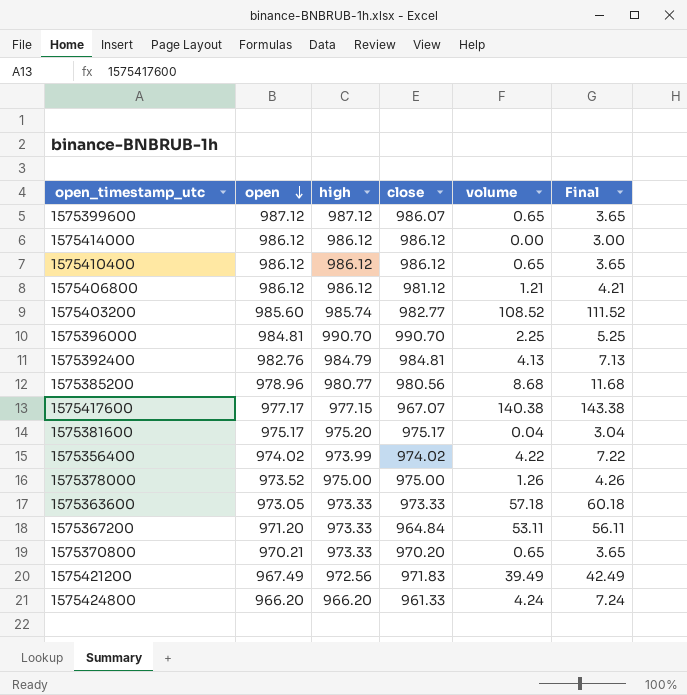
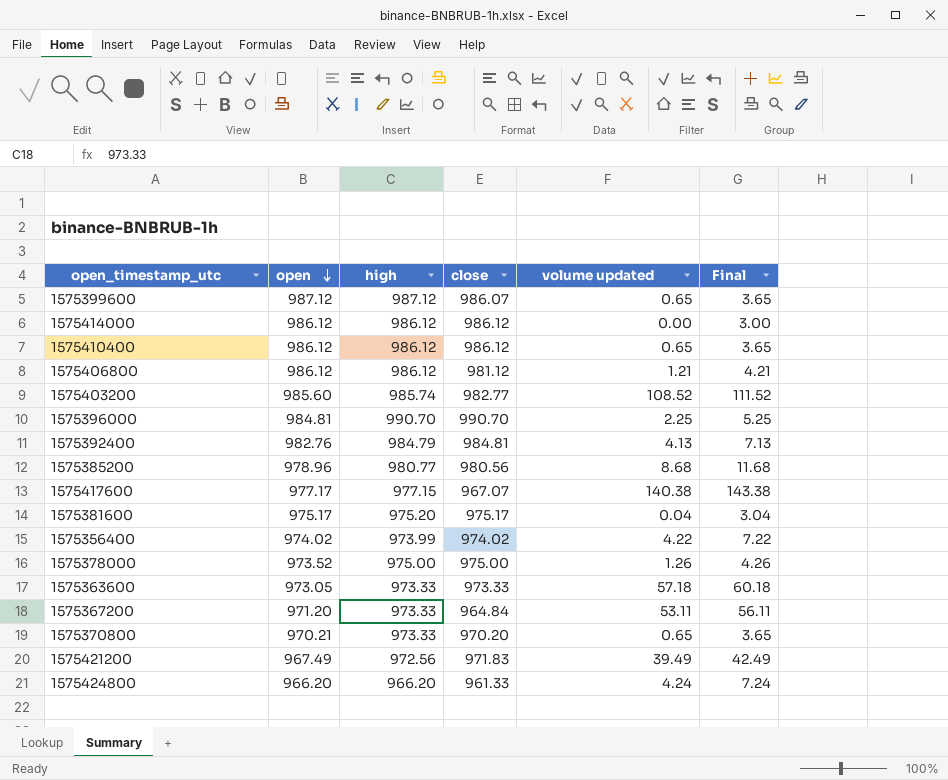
column name: volume -> volume updated

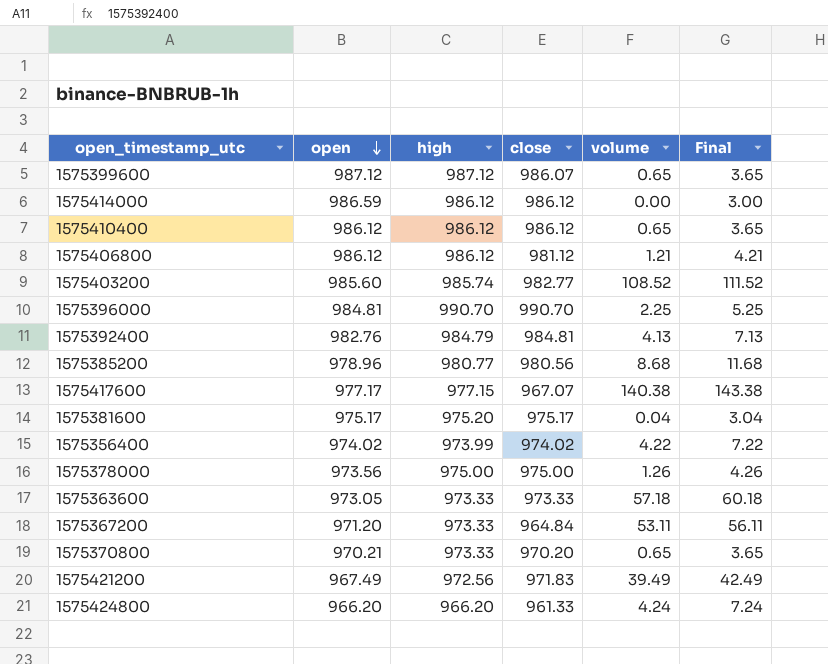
column name: volume updated -> volume
1575414000 | open: 986.12 -> 986.59
1575378000 | open: 973.52 -> 973.56

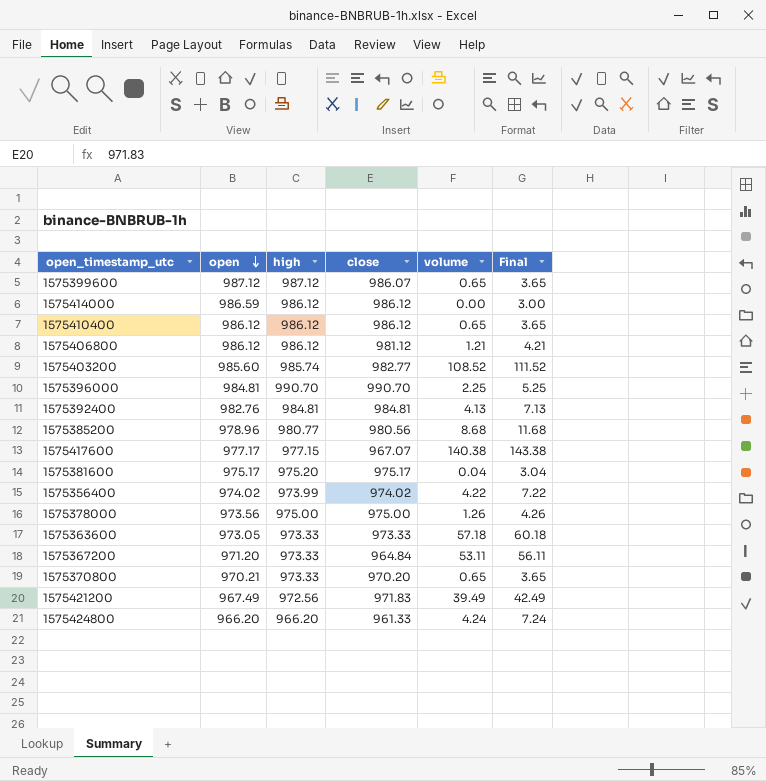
1575392400 | high: 984.79 -> 984.81

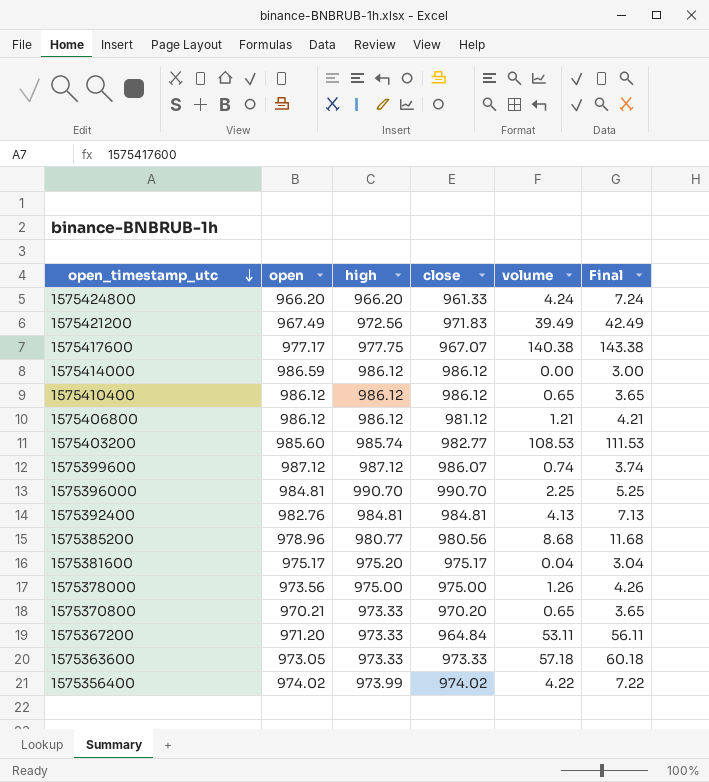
row order: open descending -> open_timestamp_utc descending
1575417600 | high: 977.15 -> 977.75
1575403200 | volume: 108.52 -> 108.53
1575403200 | Final: 111.52 -> 111.53
1575399600 | volume: 0.65 -> 0.74
1575399600 | Final: 3.65 -> 3.74

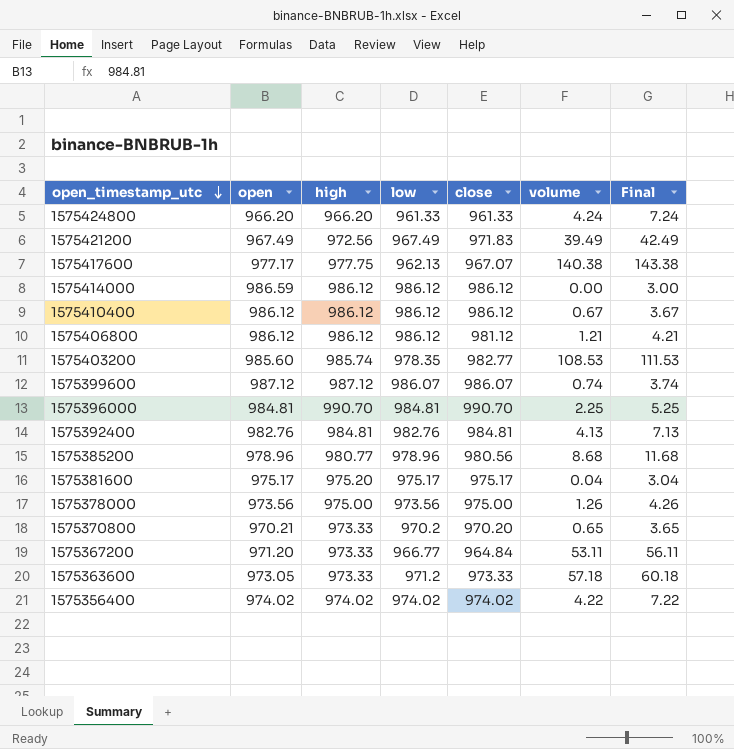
column low | position: none -> 4
1575410400 | volume: 0.65 -> 0.67
1575410400 | Final: 3.65 -> 3.67
1575356400 | high: 973.99 -> 974.02

